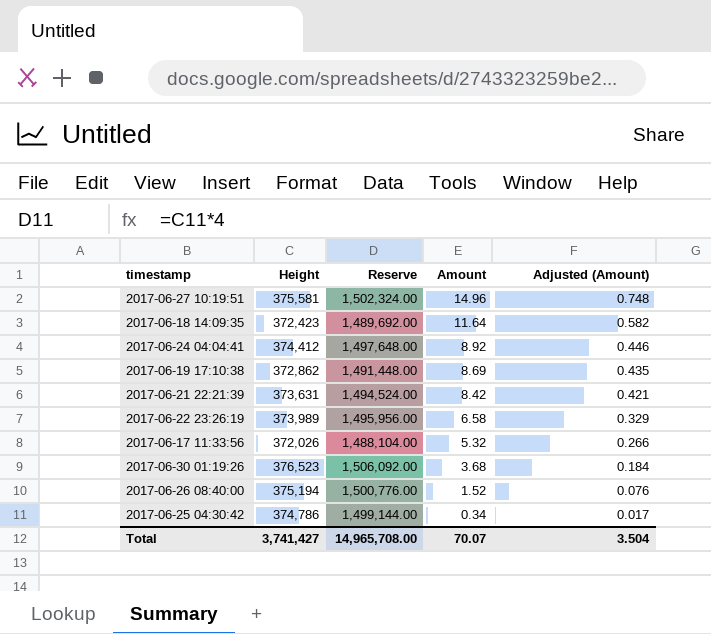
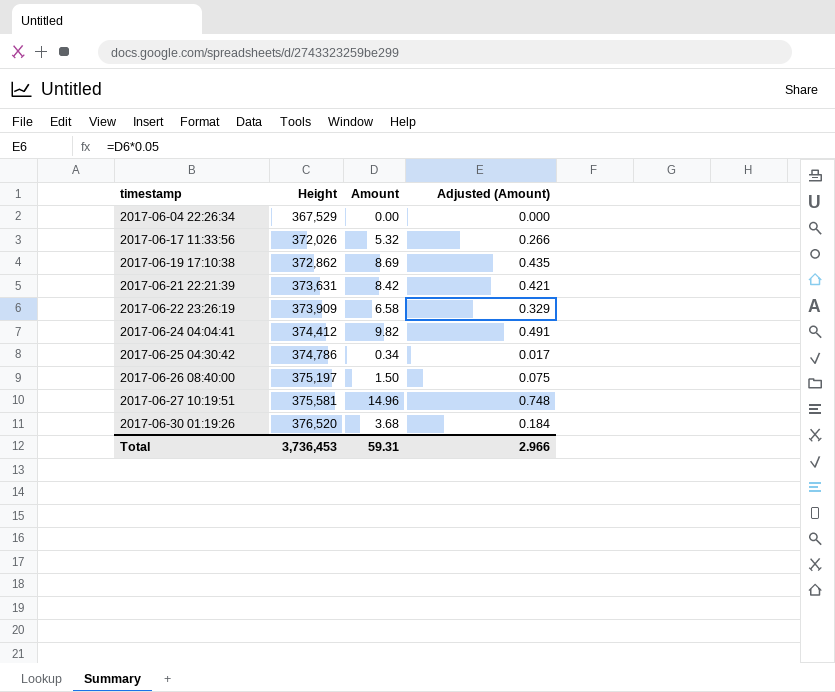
row order: Amount descending -> timestamp ascending
column Reserve | formula: [Height] * 4 -> none
row 2017-06-18 14:09:35: 372,423 | 1,489,692.00 | 11.64 | 0.582 -> none
row 2017-06-04 22:26:34: none -> 367,529 | 0.00 | 0.000
2017-06-22 23:26:19 | Height: 373,989 -> 373,909
2017-06-24 04:04:41 | Amount: 8.92 -> 9.82
2017-06-24 04:04:41 | Adjusted (Amount): 0.446 -> 0.491
2017-06-26 08:40:00 | Height: 375,194 -> 375,197
2017-06-26 08:40:00 | Amount: 1.52 -> 1.50
2017-06-26 08:40:00 | Adjusted (Amount): 0.076 -> 0.075
2017-06-30 01:19:26 | Height: 376,523 -> 376,520
Total | Height: 3,741,427 -> 3,736,453
Total | Amount: 70.07 -> 59.31
Total | Adjusted (Amount): 3.504 -> 2.966

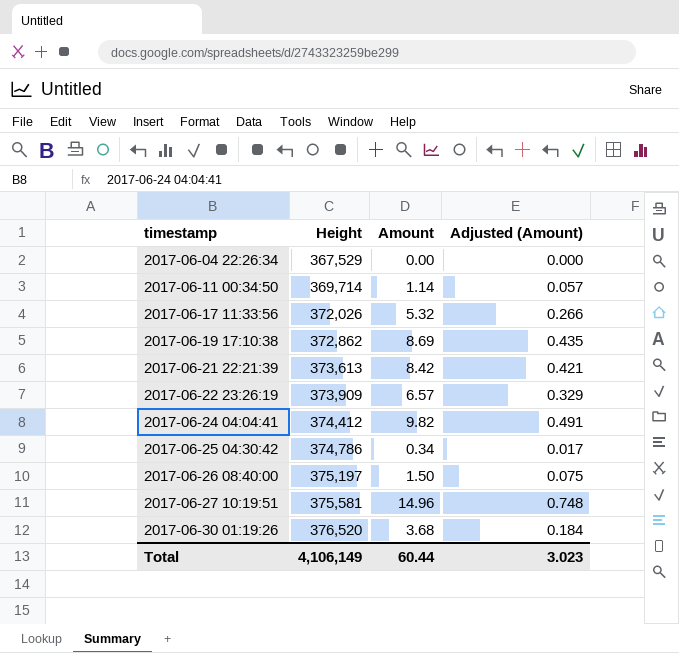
row 2017-06-11 00:34:50: none -> 369,714 | 1.14 | 0.057
2017-06-21 22:21:39 | Height: 373,631 -> 373,613
2017-06-22 23:26:19 | Amount: 6.58 -> 6.57
Total | Height: 3,736,453 -> 4,106,149
Total | Amount: 59.31 -> 60.44
Total | Adjusted (Amount): 2.966 -> 3.023

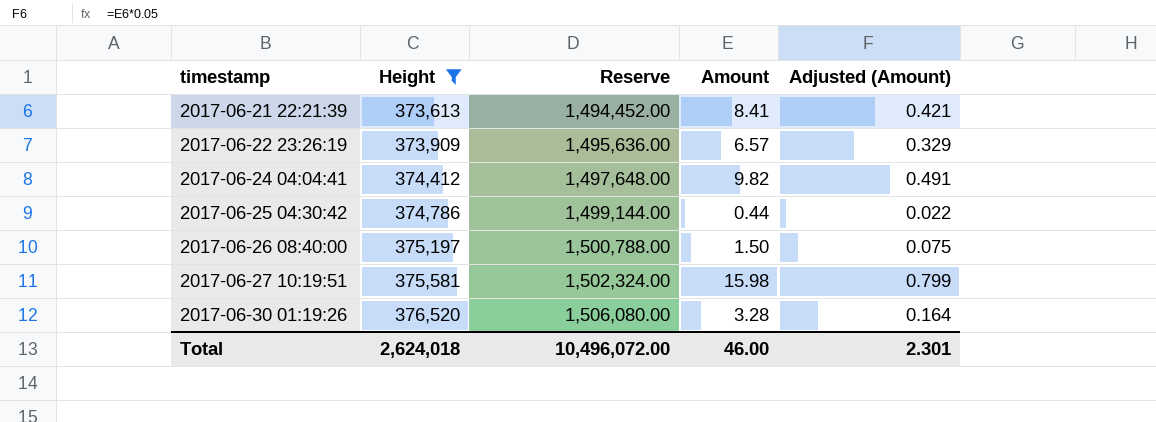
filter: none -> Height >= 373,613
column Reserve | formula: none -> [Height] * 4
2017-06-21 22:21:39 | Amount: 8.42 -> 8.41
2017-06-25 04:30:42 | Amount: 0.34 -> 0.44
2017-06-25 04:30:42 | Adjusted (Amount): 0.017 -> 0.022
2017-06-27 10:19:51 | Amount: 14.96 -> 15.98
2017-06-27 10:19:51 | Adjusted (Amount): 0.748 -> 0.799
2017-06-30 01:19:26 | Amount: 3.68 -> 3.28
2017-06-30 01:19:26 | Adjusted (Amount): 0.184 -> 0.164
Total | Height: 4,106,149 -> 2,624,018
Total | Amount: 60.44 -> 46.00
Total | Adjusted (Amount): 3.023 -> 2.301

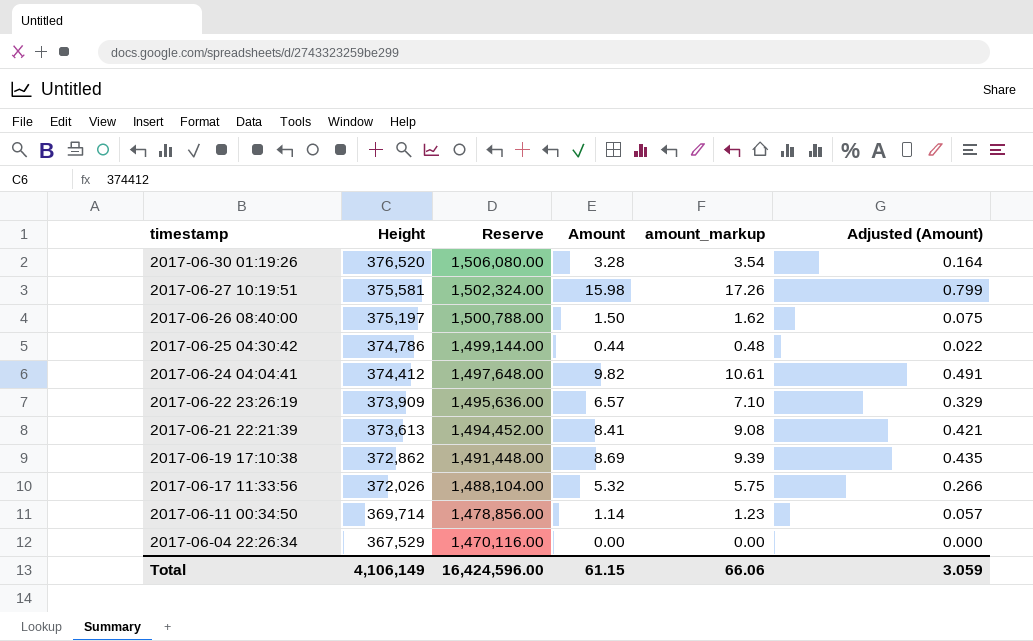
filter: Height >= 373,613 -> none
row order: timestamp ascending -> timestamp descending
column amount_markup | formula: none -> [Amount] * 1.08
Total | Height: 2,624,018 -> 4,106,149
Total | Reserve: 10,496,072.00 -> 16,424,596.00
Total | Amount: 46.00 -> 61.15
Total | Adjusted (Amount): 2.301 -> 3.059

